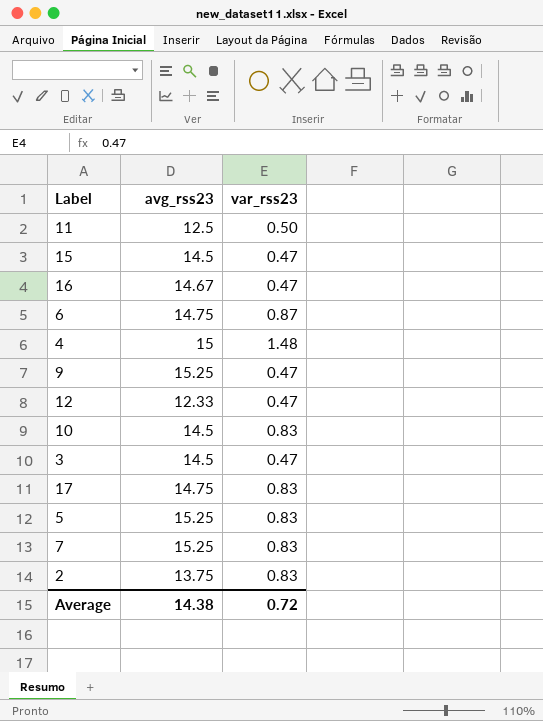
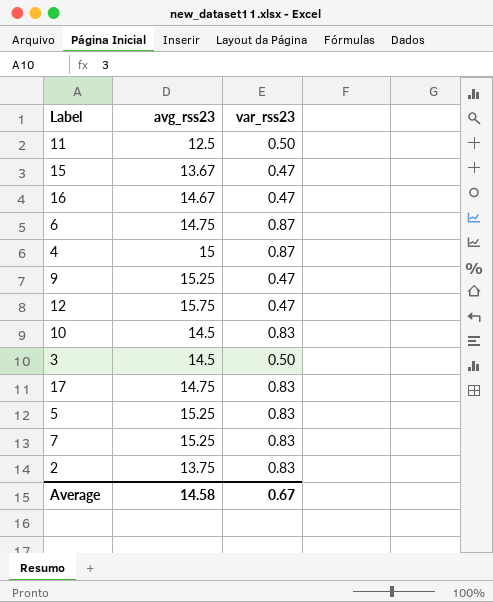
15 | avg_rss23: 14.5 -> 13.67
4 | var_rss23: 1.48 -> 0.87
12 | avg_rss23: 12.33 -> 15.75
3 | var_rss23: 0.47 -> 0.50
Average | avg_rss23: 14.38 -> 14.58
Average | var_rss23: 0.72 -> 0.67

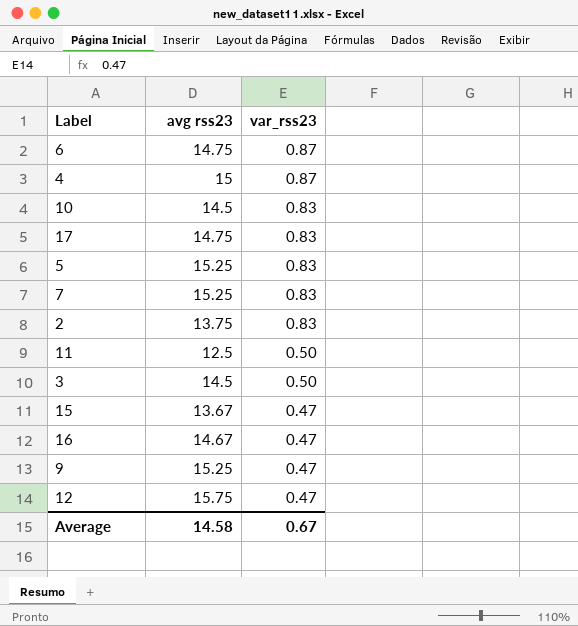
row order: none -> var_rss23 descending
column name: avg_rss23 -> avg rss23

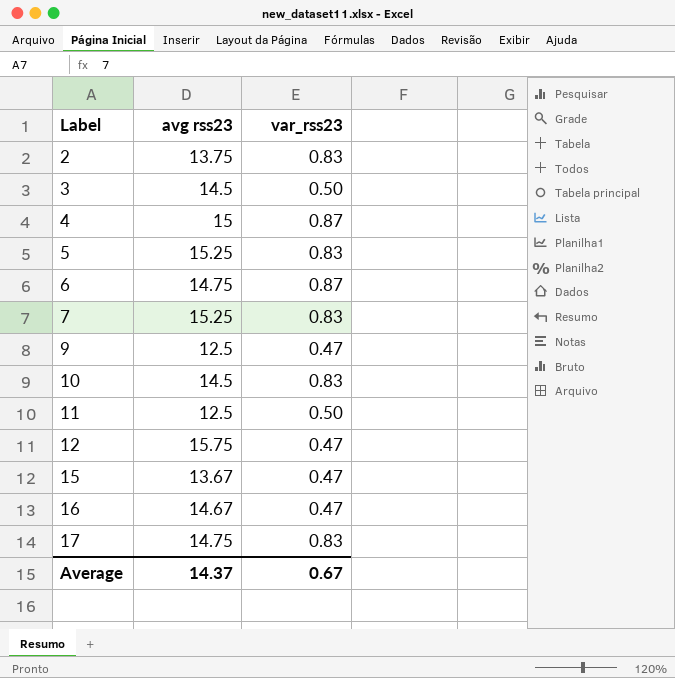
row order: var_rss23 descending -> Label ascending
9 | avg rss23: 15.25 -> 12.5
Average | avg rss23: 14.58 -> 14.37

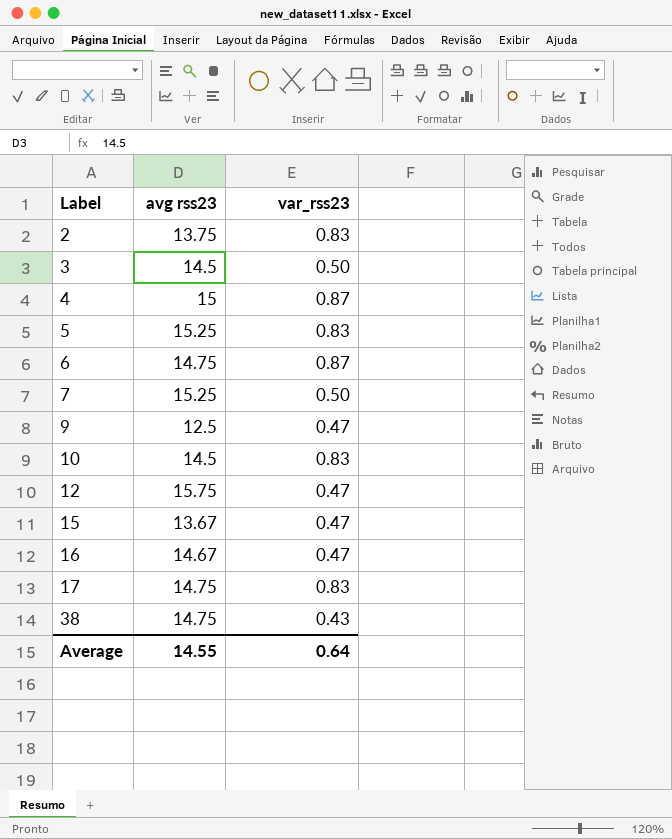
row 11: 12.5 | 0.50 -> none
7 | var_rss23: 0.83 -> 0.50
row 38: none -> 14.75 | 0.43
Average | avg rss23: 14.37 -> 14.55
Average | var_rss23: 0.67 -> 0.64

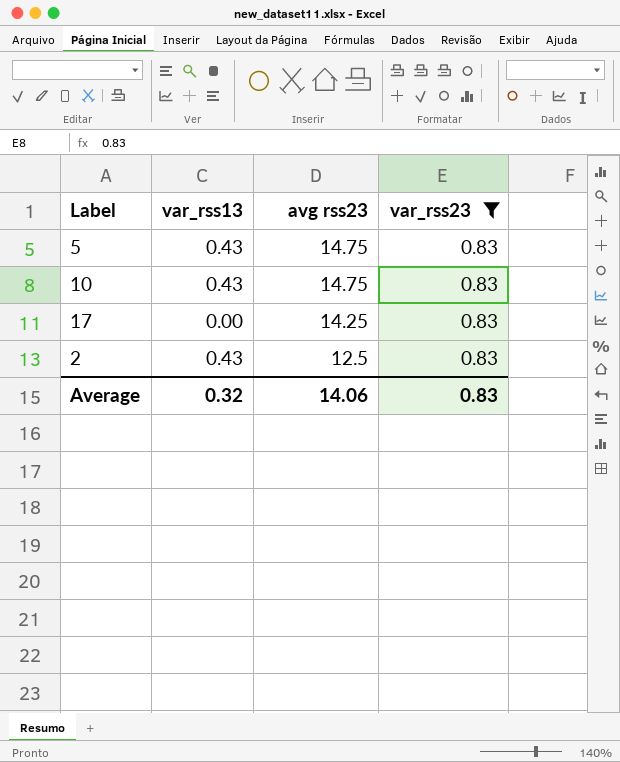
filter: none -> var_rss23 = 0.83
row order: Label ascending -> avg rss23 descending
column var_rss13 | position: none -> 2
5 | avg rss23: 15.25 -> 14.75
10 | avg rss23: 14.5 -> 14.75
17 | avg rss23: 14.75 -> 14.25
2 | avg rss23: 13.75 -> 12.5
Average | avg rss23: 14.55 -> 14.06
Average | var_rss23: 0.64 -> 0.83

